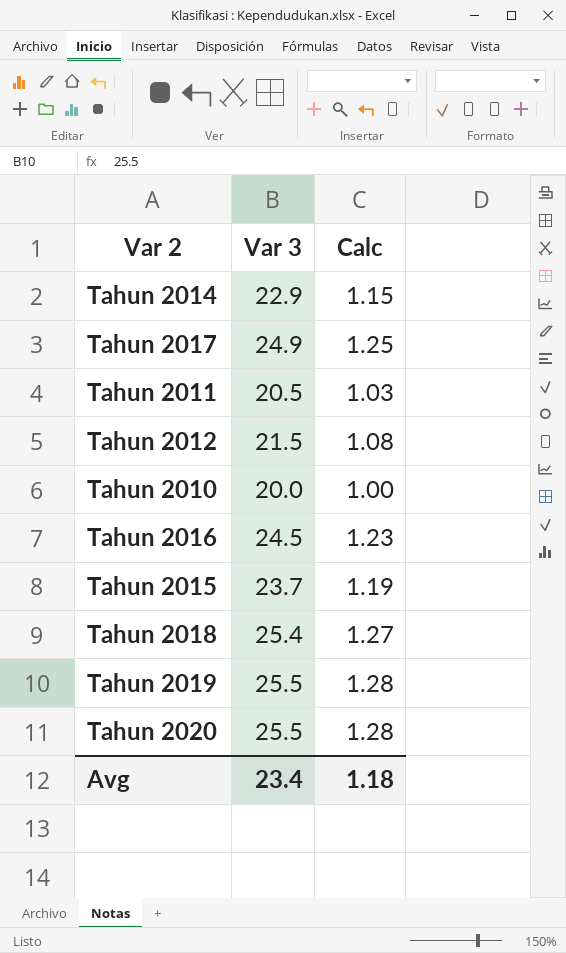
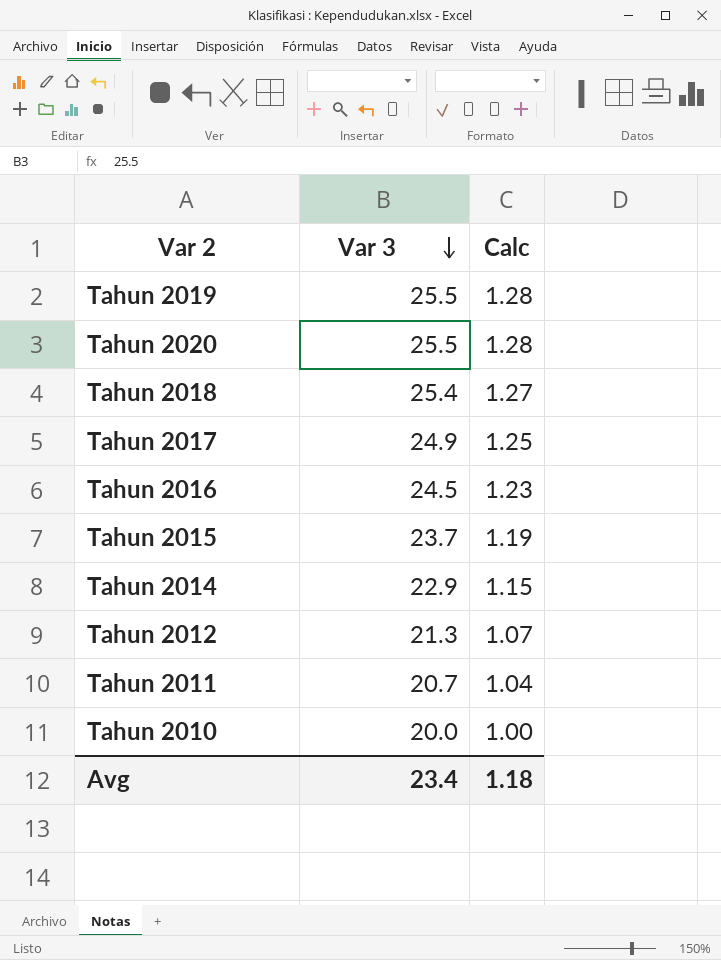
row order: none -> Var 3 descending
Tahun 2012 | Var 3: 21.5 -> 21.3
Tahun 2012 | Calc: 1.08 -> 1.07
Tahun 2011 | Var 3: 20.5 -> 20.7
Tahun 2011 | Calc: 1.03 -> 1.04

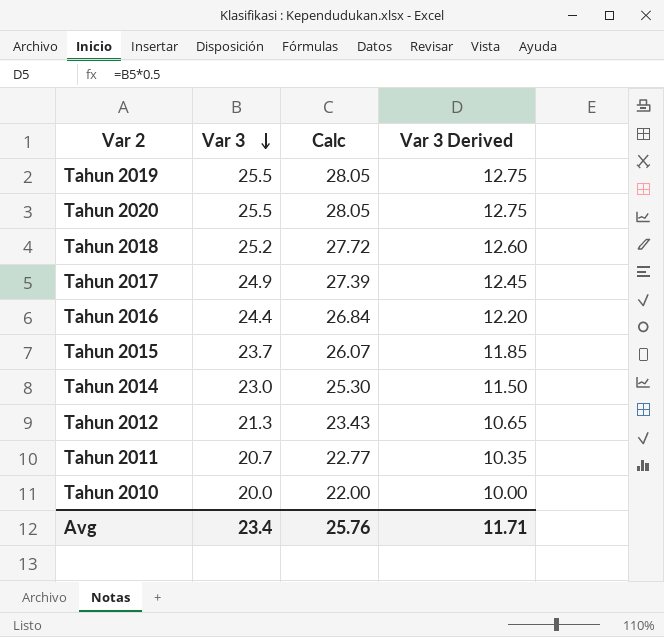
column Calc | formula: [Var 3] * 0.05 -> [Var 3] * 1.1
column Var 3 Derived | formula: none -> [Var 3] * 0.5
Tahun 2018 | Var 3: 25.4 -> 25.2
Tahun 2016 | Var 3: 24.5 -> 24.4
Tahun 2014 | Var 3: 22.9 -> 23.0
Avg | Calc: 1.18 -> 25.76

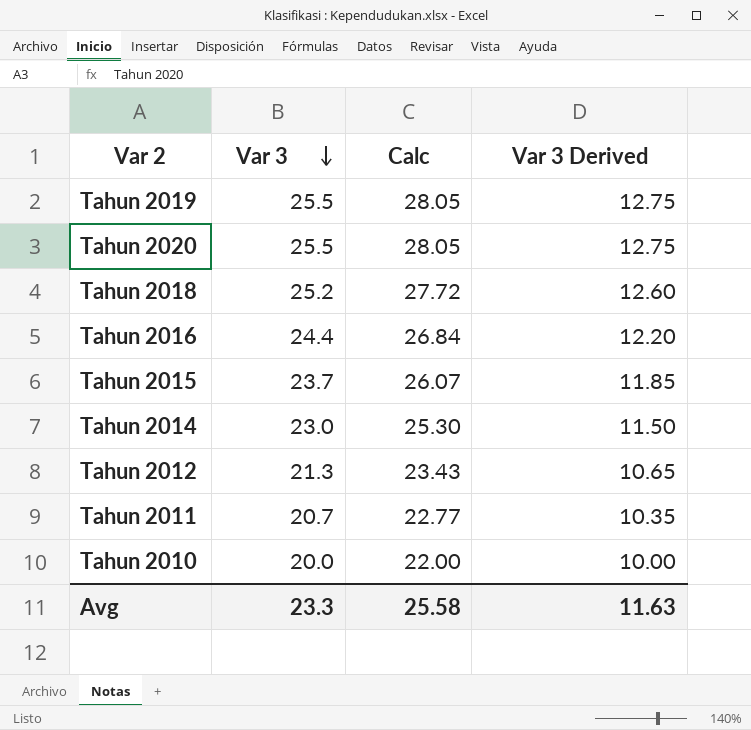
row Tahun 2017: 24.9 | 27.39 | 12.45 -> none
Avg | Var 3: 23.4 -> 23.3
Avg | Calc: 25.76 -> 25.58
Avg | Var 3 Derived: 11.71 -> 11.63

